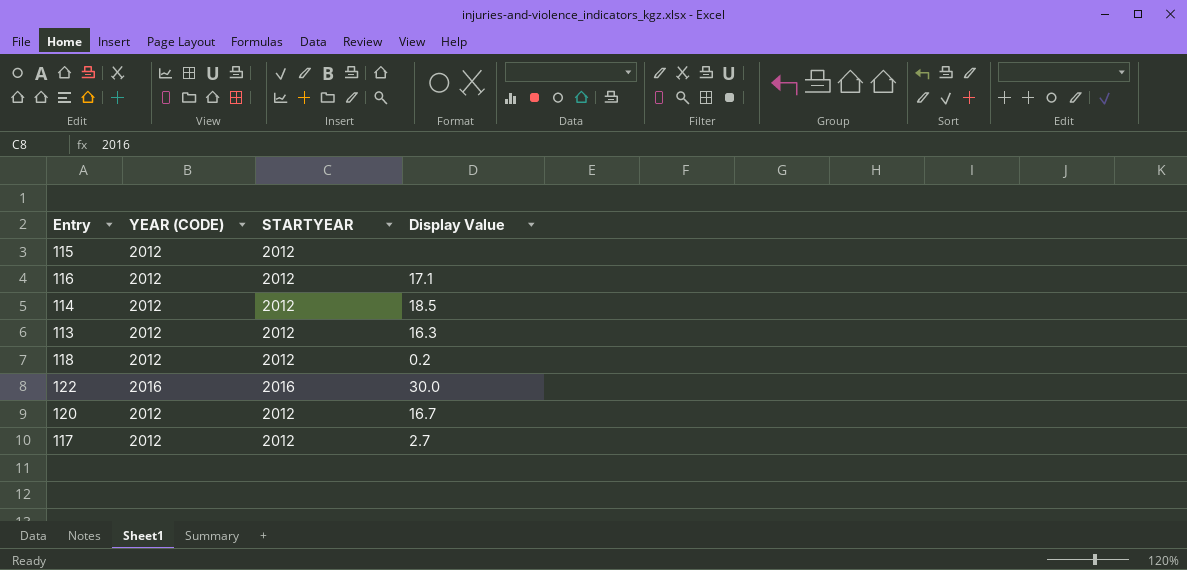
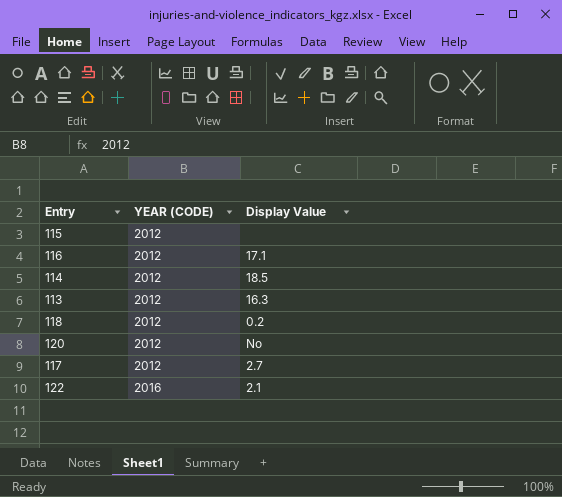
row order: none -> YEAR (CODE) ascending
column STARTYEAR | position: 3 -> none
120 | Display Value: 16.7 -> No
122 | Display Value: 30.0 -> 2.1

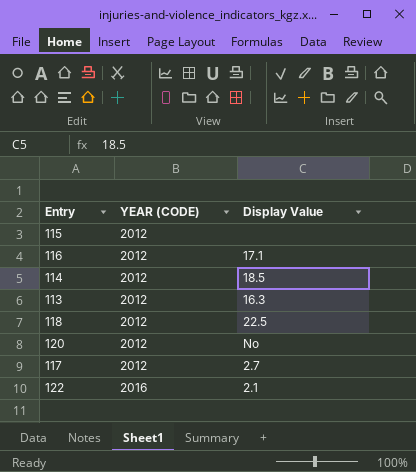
118 | Display Value: 0.2 -> 22.5

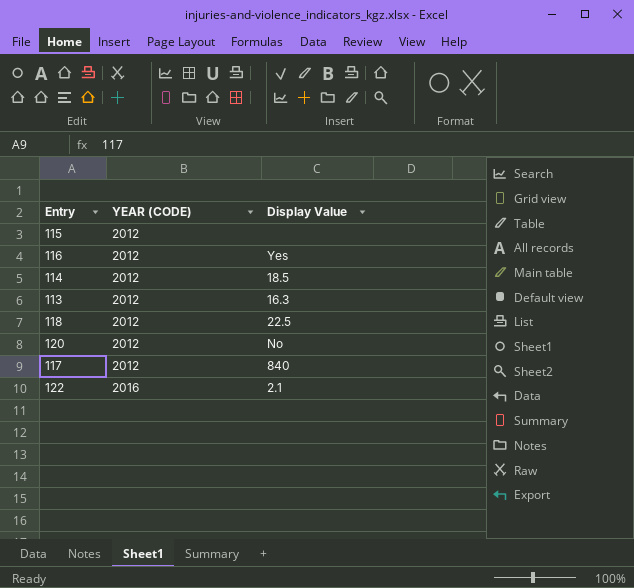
116 | Display Value: 17.1 -> Yes
117 | Display Value: 2.7 -> 840

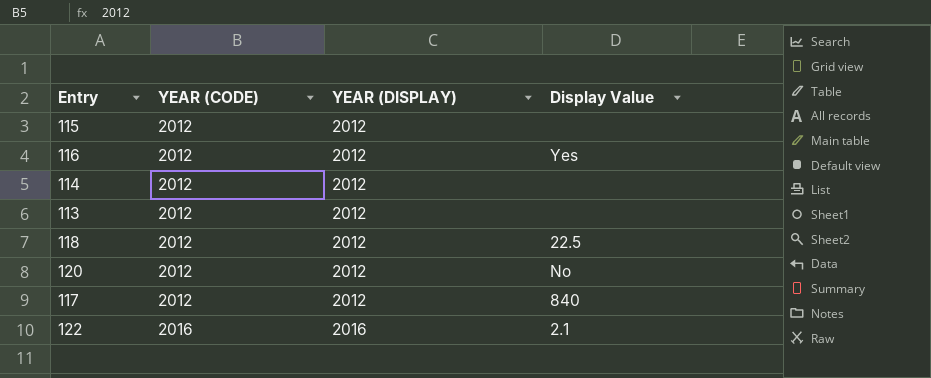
column YEAR (DISPLAY) | position: none -> 3
114 | Display Value: 18.5 -> none
113 | Display Value: 16.3 -> none

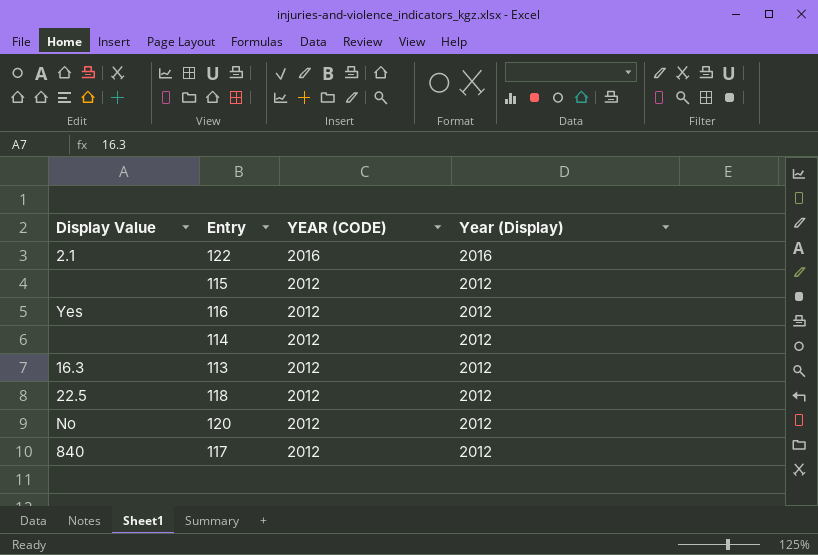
row order: YEAR (CODE) ascending -> YEAR (CODE) descending
column Display Value | position: 4 -> 1
column name: YEAR (DISPLAY) -> Year (Display)
113 | Display Value: none -> 16.3

